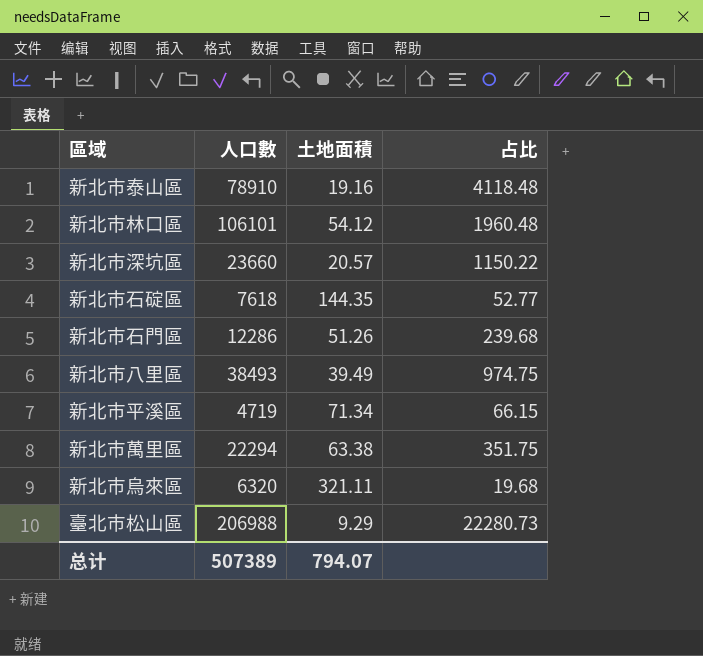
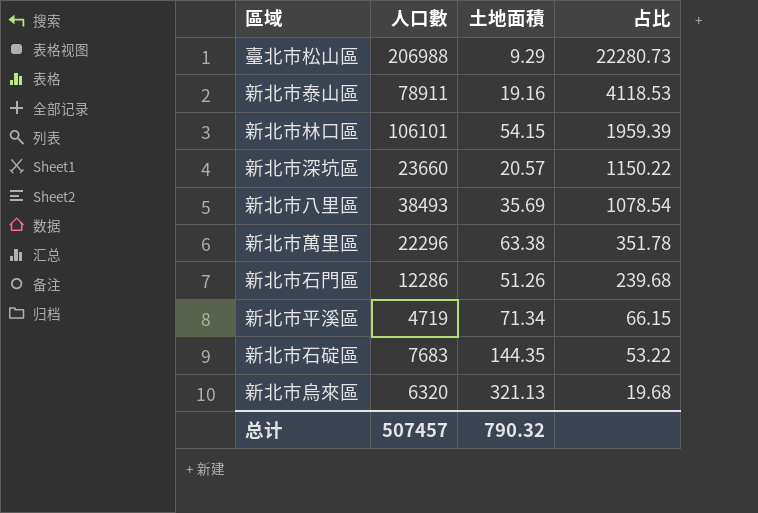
row order: none -> 占比 descending
新北市泰山區 | 人口數: 78910 -> 78911
新北市泰山區 | 占比: 4118.48 -> 4118.53
新北市林口區 | 土地面積: 54.12 -> 54.15
新北市林口區 | 占比: 1960.48 -> 1959.39
新北市八里區 | 土地面積: 39.49 -> 35.69
新北市八里區 | 占比: 974.75 -> 1078.54
新北市萬里區 | 人口數: 22294 -> 22296
新北市萬里區 | 占比: 351.75 -> 351.78
新北市石碇區 | 人口數: 7618 -> 7683
新北市石碇區 | 占比: 52.77 -> 53.22
新北市烏來區 | 土地面積: 321.11 -> 321.13
总计 | 人口數: 507389 -> 507457
总计 | 土地面積: 794.07 -> 790.32

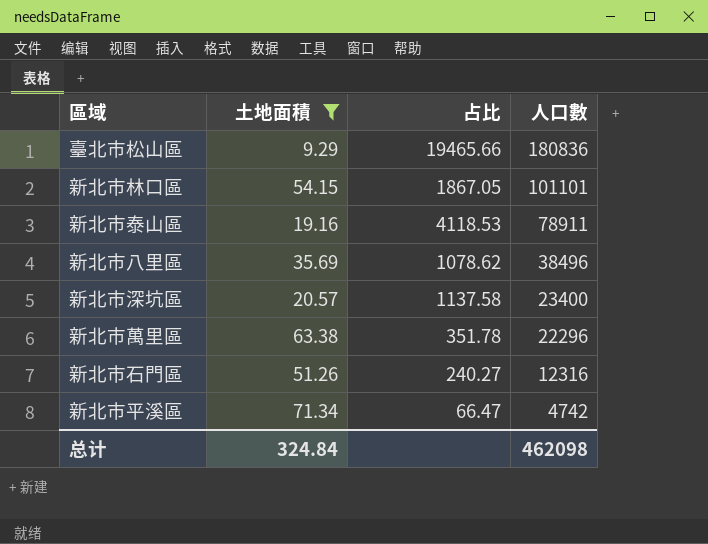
filter: none -> 土地面積 <= 71.34
row order: 占比 descending -> 人口數 descending
column 人口數 | position: 2 -> 4
臺北市松山區 | 占比: 22280.73 -> 19465.66
臺北市松山區 | 人口數: 206988 -> 180836
新北市林口區 | 占比: 1959.39 -> 1867.05
新北市林口區 | 人口數: 106101 -> 101101
新北市八里區 | 占比: 1078.54 -> 1078.62
新北市八里區 | 人口數: 38493 -> 38496
新北市深坑區 | 占比: 1150.22 -> 1137.58
新北市深坑區 | 人口數: 23660 -> 23400
新北市石門區 | 占比: 239.68 -> 240.27
新北市石門區 | 人口數: 12286 -> 12316
新北市平溪區 | 占比: 66.15 -> 66.47
新北市平溪區 | 人口數: 4719 -> 4742
总计 | 土地面積: 790.32 -> 324.84
总计 | 人口數: 507457 -> 462098

